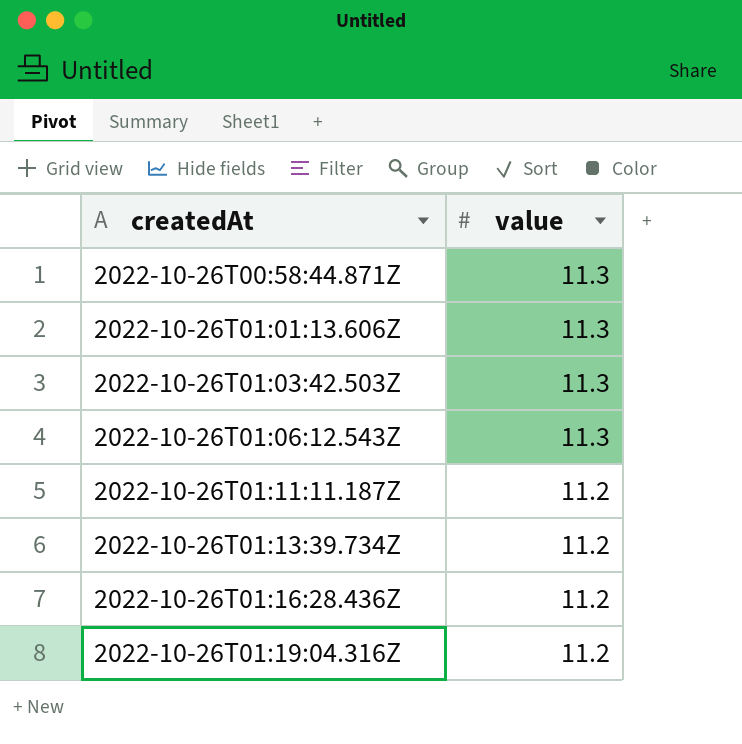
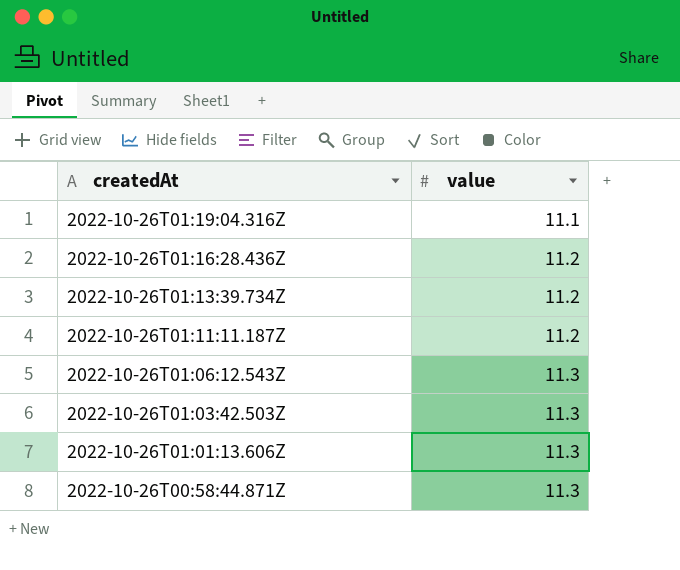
row order: createdAt ascending -> createdAt descending
2022-10-26T01:19:04.316Z | value: 11.2 -> 11.1

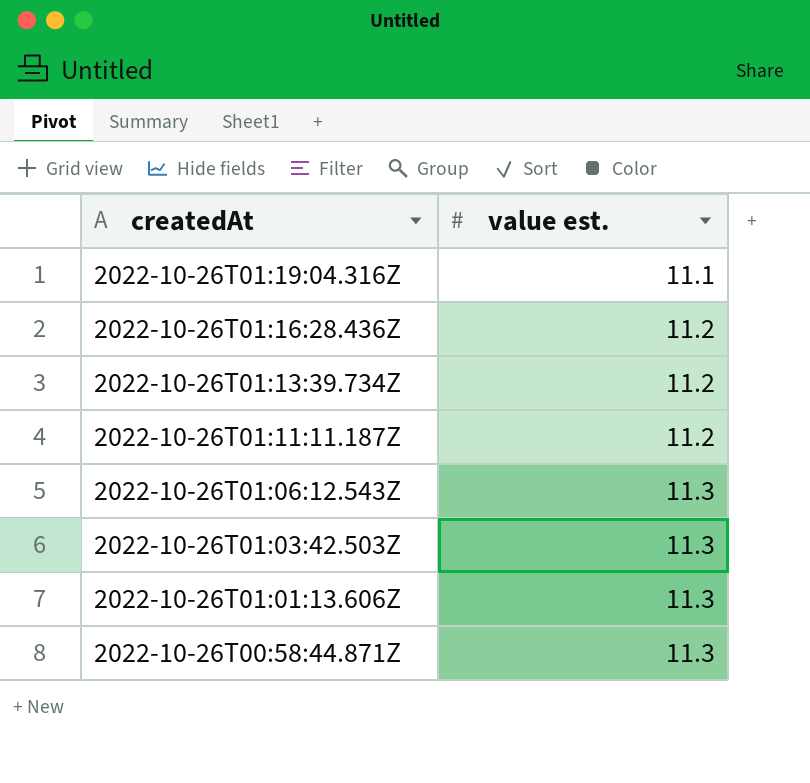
column name: value -> value est.

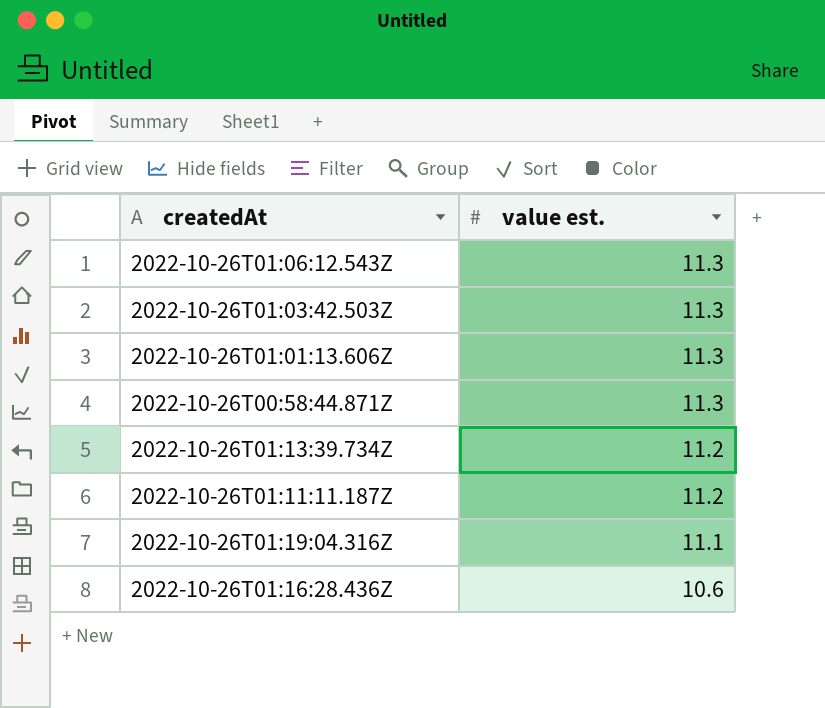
row order: createdAt descending -> value est. descending
2022-10-26T01:16:28.436Z | value est.: 11.2 -> 10.6

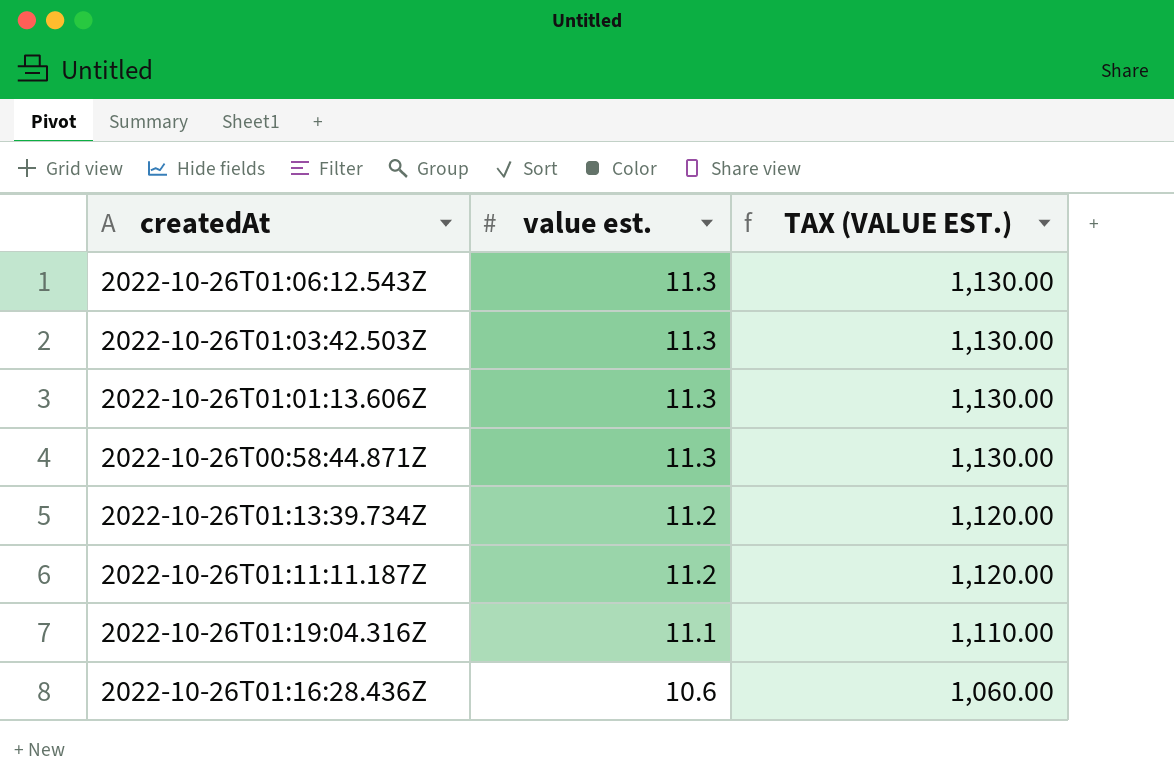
column TAX (VALUE EST.) | formula: none -> [value est.] * 100

